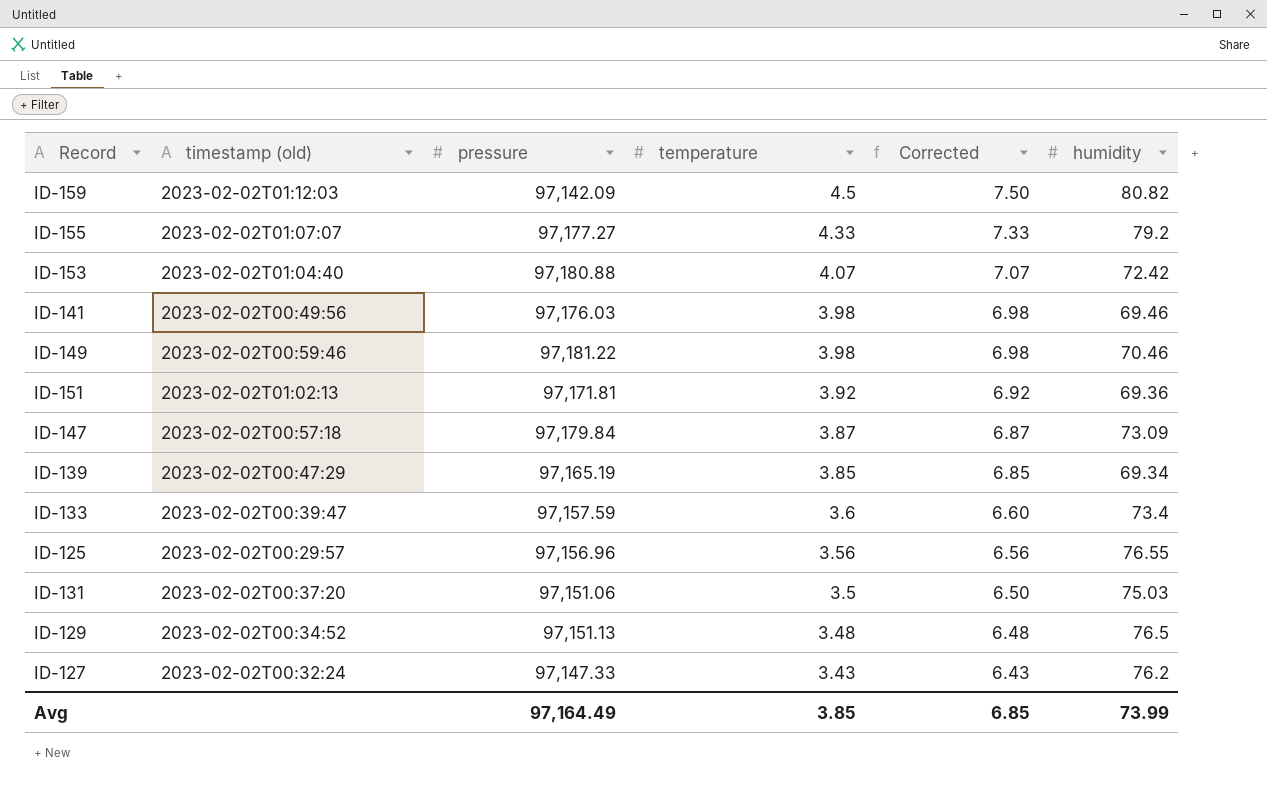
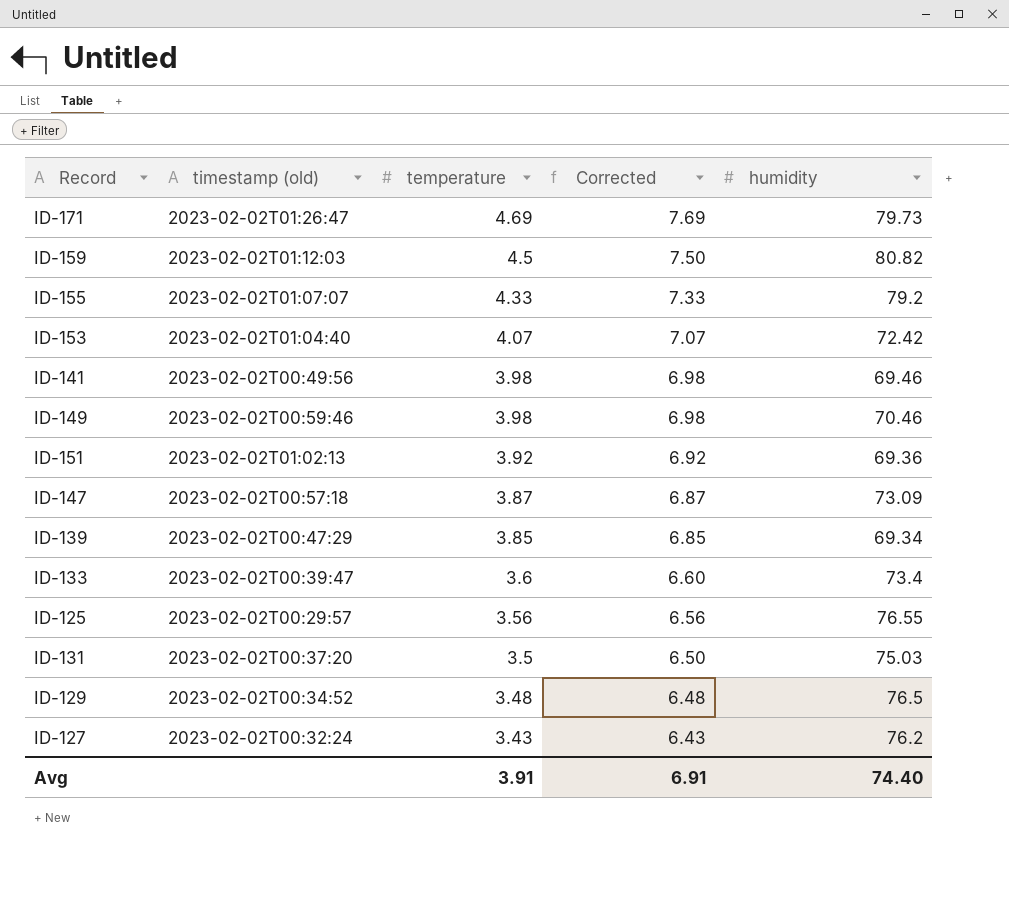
column pressure | position: 3 -> none
row ID-171: none -> 2023-02-02T01:26:47 | 4.69 | 7.69 | 79.73
Avg | temperature: 3.85 -> 3.91
Avg | Corrected: 6.85 -> 6.91
Avg | humidity: 73.99 -> 74.40

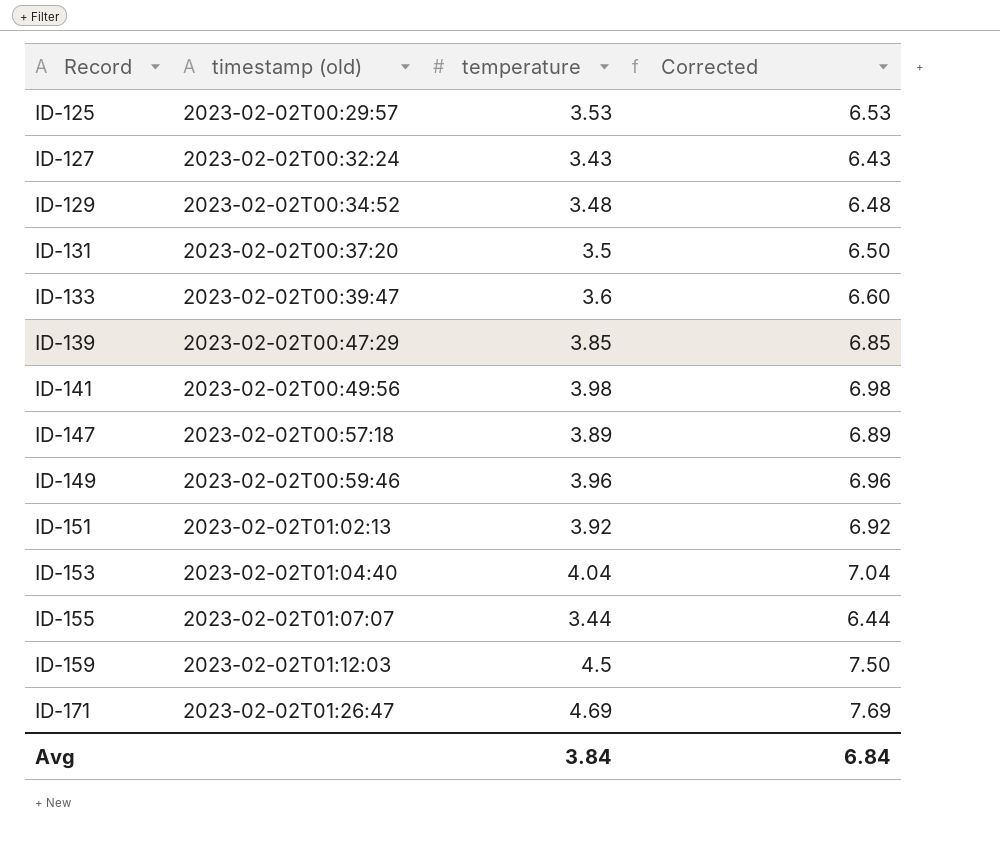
row order: temperature descending -> Record ascending
column humidity | position: 5 -> none
ID-125 | temperature: 3.56 -> 3.53
ID-125 | Corrected: 6.56 -> 6.53
ID-147 | temperature: 3.87 -> 3.89
ID-147 | Corrected: 6.87 -> 6.89
ID-149 | temperature: 3.98 -> 3.96
ID-149 | Corrected: 6.98 -> 6.96
ID-153 | temperature: 4.07 -> 4.04
ID-153 | Corrected: 7.07 -> 7.04
ID-155 | temperature: 4.33 -> 3.44
ID-155 | Corrected: 7.33 -> 6.44
Avg | temperature: 3.91 -> 3.84
Avg | Corrected: 6.91 -> 6.84

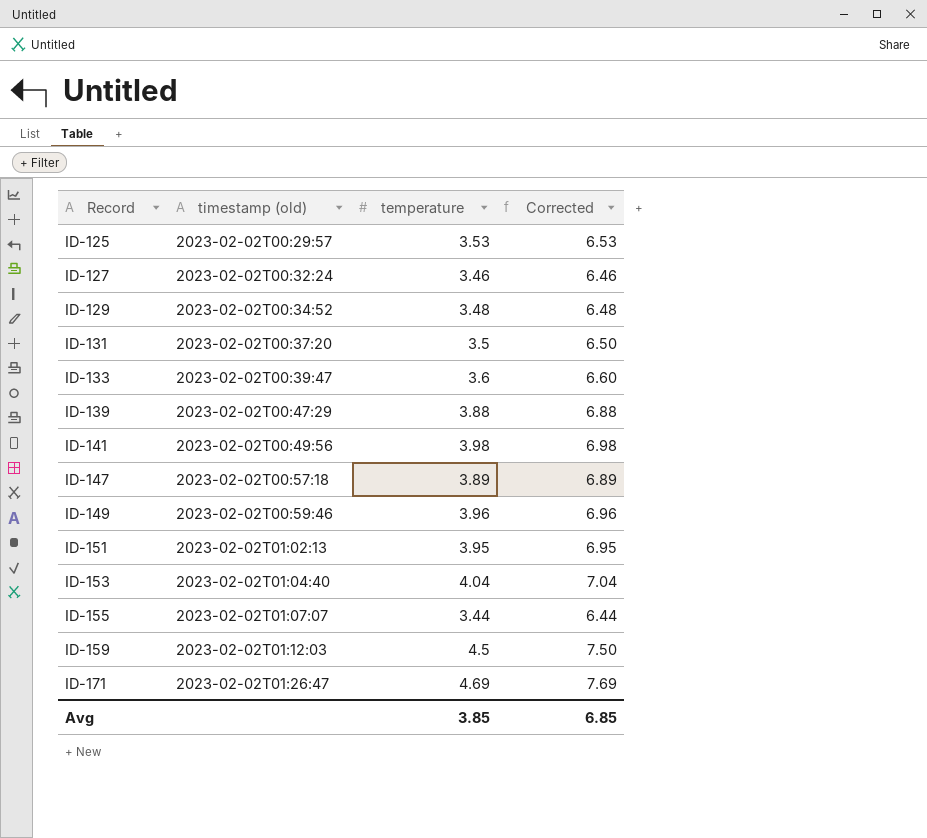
ID-127 | temperature: 3.43 -> 3.46
ID-127 | Corrected: 6.43 -> 6.46
ID-139 | temperature: 3.85 -> 3.88
ID-139 | Corrected: 6.85 -> 6.88
ID-151 | temperature: 3.92 -> 3.95
ID-151 | Corrected: 6.92 -> 6.95
Avg | temperature: 3.84 -> 3.85
Avg | Corrected: 6.84 -> 6.85

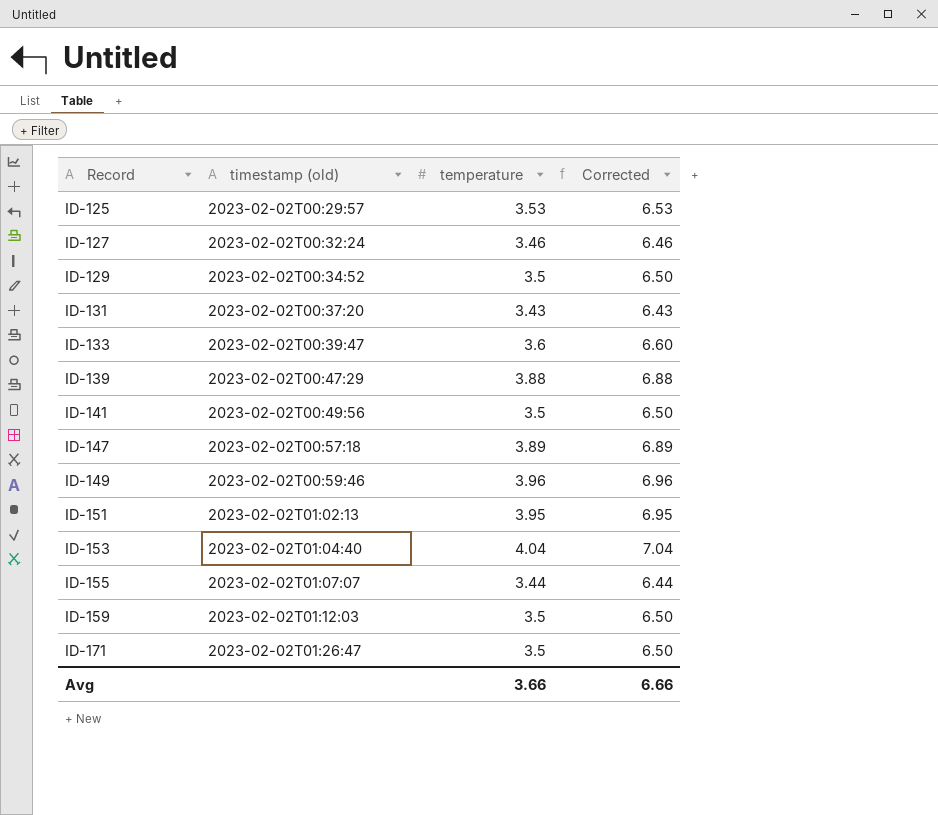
ID-129 | temperature: 3.48 -> 3.5
ID-129 | Corrected: 6.48 -> 6.50
ID-131 | temperature: 3.5 -> 3.43
ID-131 | Corrected: 6.50 -> 6.43
ID-141 | temperature: 3.98 -> 3.5
ID-141 | Corrected: 6.98 -> 6.50
ID-159 | temperature: 4.5 -> 3.5
ID-159 | Corrected: 7.50 -> 6.50
ID-171 | temperature: 4.69 -> 3.5
ID-171 | Corrected: 7.69 -> 6.50
Avg | temperature: 3.85 -> 3.66
Avg | Corrected: 6.85 -> 6.66

